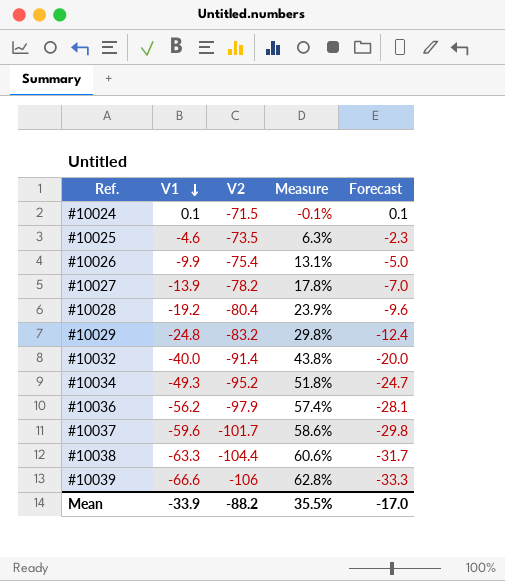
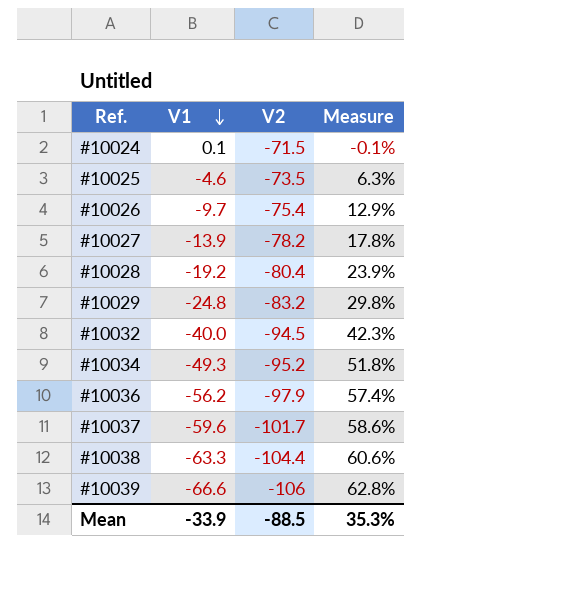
column Forecast | formula: [V1] * 0.5 -> none
#10026 | V1: -9.9 -> -9.7
#10026 | Measure: 13.1% -> 12.9%
#10032 | V2: -91.4 -> -94.5
#10032 | Measure: 43.8% -> 42.3%
Mean | V2: -88.2 -> -88.5
Mean | Measure: 35.5% -> 35.3%

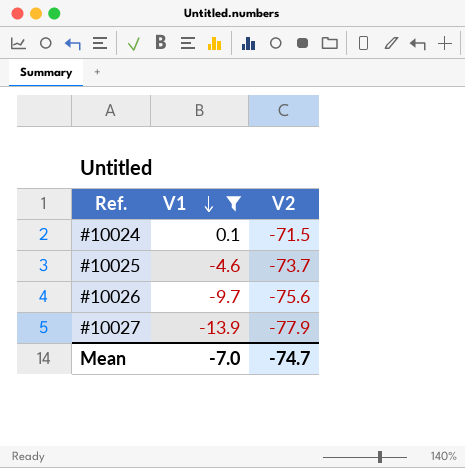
filter: none -> V1 >= -13.9
column Measure | formula: [V1] / [V2] -> none
#10025 | V2: -73.5 -> -73.7
#10026 | V2: -75.4 -> -75.6
#10027 | V2: -78.2 -> -77.9
Mean | V1: -33.9 -> -7.0
Mean | V2: -88.5 -> -74.7

